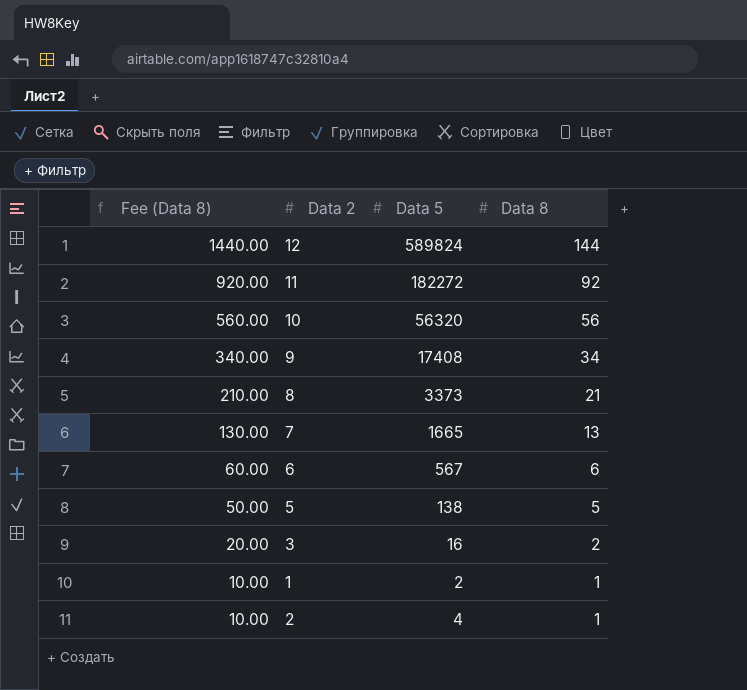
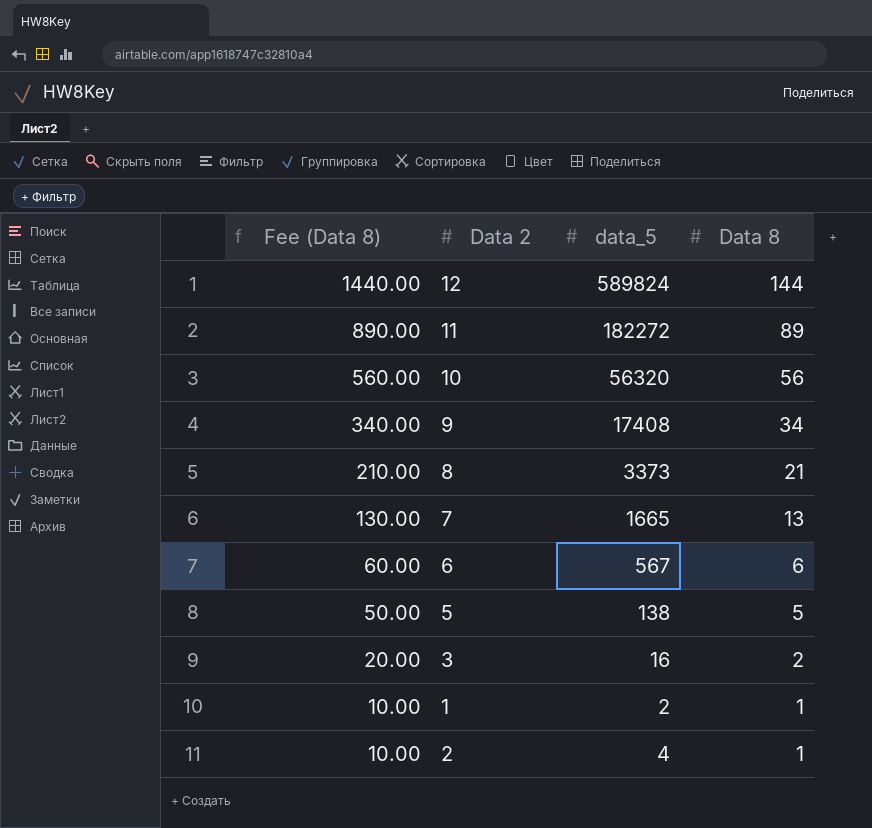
column name: Data 5 -> data_5
11 | Fee (Data 8): 920.00 -> 890.00
11 | Data 8: 92 -> 89

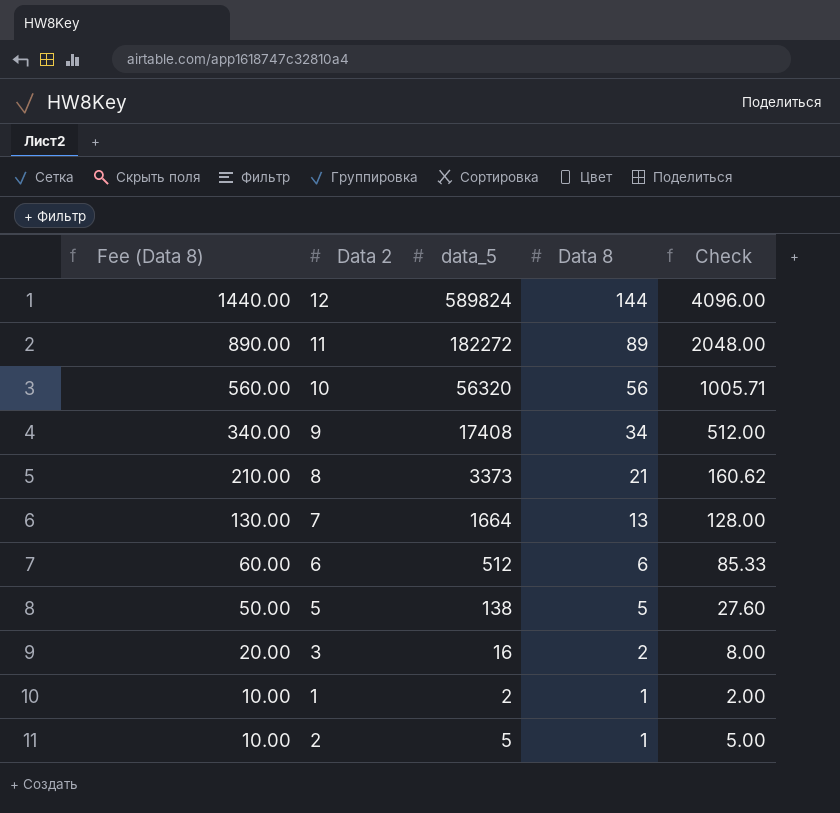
column Check | formula: none -> [data_5] / [Data 8]
7 | data_5: 1665 -> 1664
6 | data_5: 567 -> 512
2 | data_5: 4 -> 5

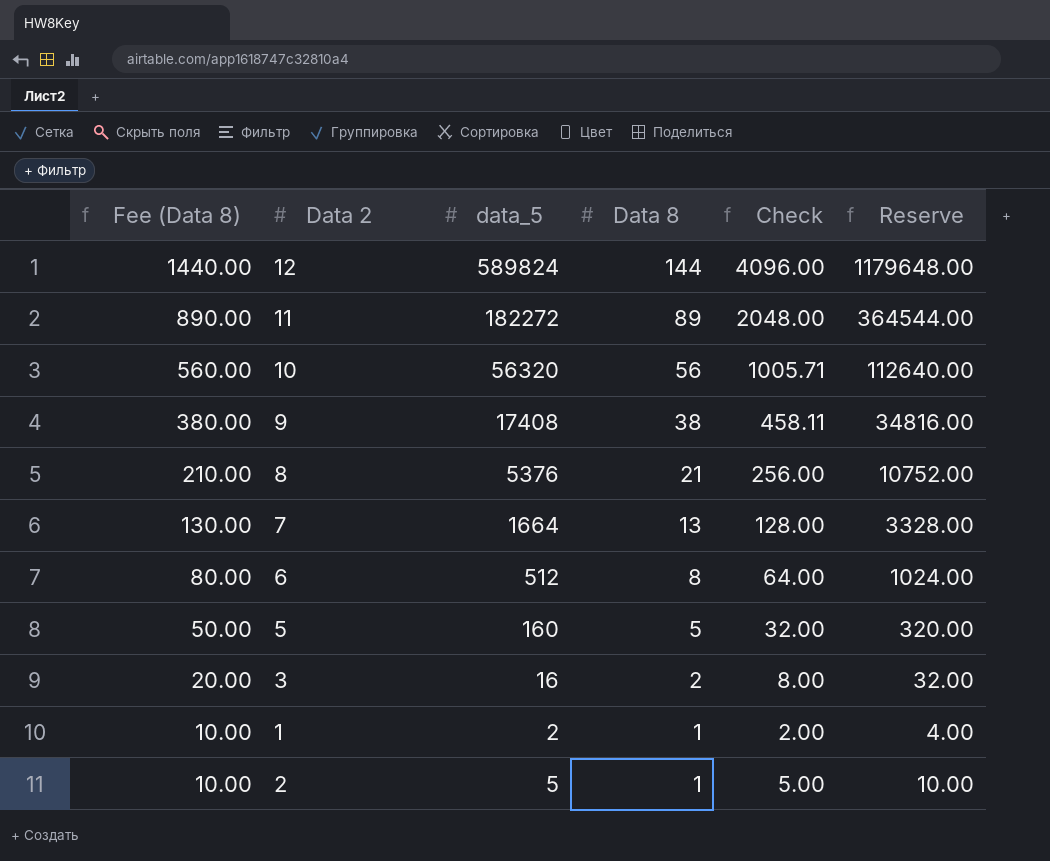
column Reserve | formula: none -> [data_5] * 2
9 | Fee (Data 8): 340.00 -> 380.00
9 | Data 8: 34 -> 38
9 | Check: 512.00 -> 458.11
8 | data_5: 3373 -> 5376
8 | Check: 160.62 -> 256.00
6 | Fee (Data 8): 60.00 -> 80.00
6 | Data 8: 6 -> 8
6 | Check: 85.33 -> 64.00
5 | data_5: 138 -> 160
5 | Check: 27.60 -> 32.00

